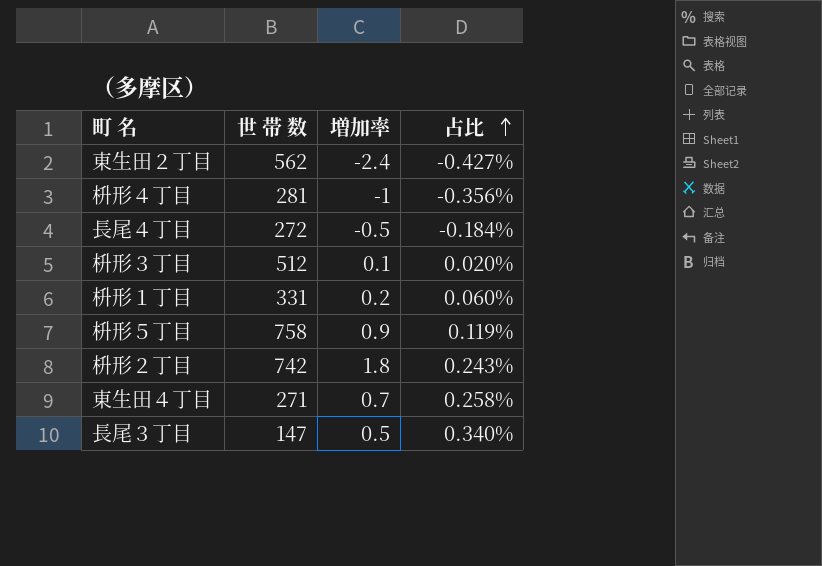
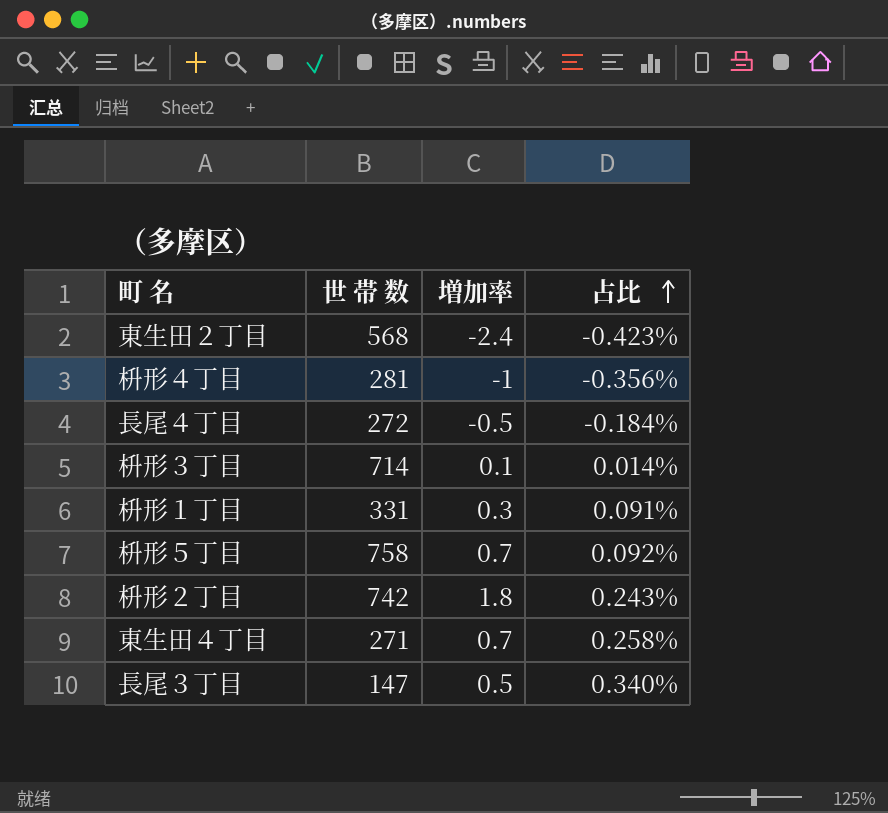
東生田２丁目 | 世 帯 数: 562 -> 568
東生田２丁目 | 占比: -0.427% -> -0.423%
枡形３丁目 | 世 帯 数: 512 -> 714
枡形３丁目 | 占比: 0.020% -> 0.014%
枡形１丁目 | 増加率: 0.2 -> 0.3
枡形１丁目 | 占比: 0.060% -> 0.091%
枡形５丁目 | 増加率: 0.9 -> 0.7
枡形５丁目 | 占比: 0.119% -> 0.092%

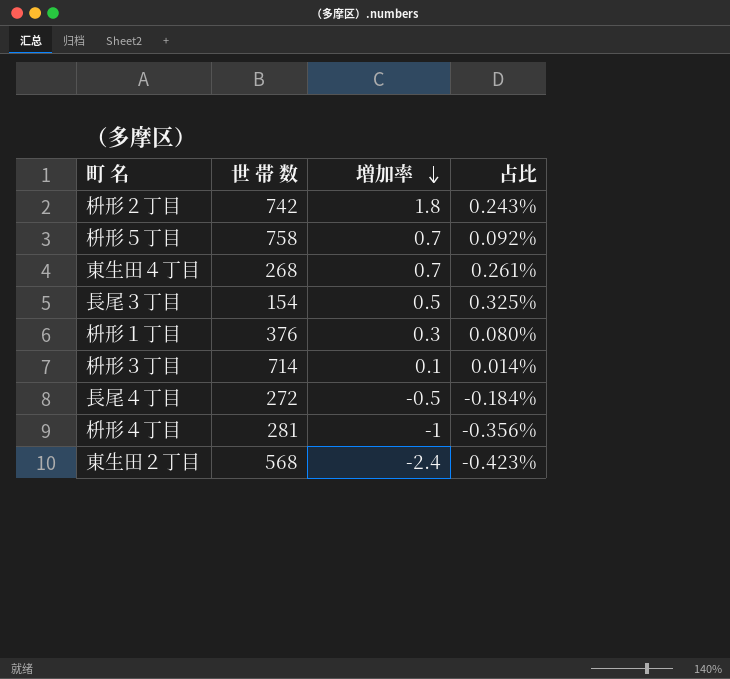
row order: 占比 ascending -> 増加率 descending
東生田４丁目 | 世 帯 数: 271 -> 268
東生田４丁目 | 占比: 0.258% -> 0.261%
長尾３丁目 | 世 帯 数: 147 -> 154
長尾３丁目 | 占比: 0.340% -> 0.325%
枡形１丁目 | 世 帯 数: 331 -> 376
枡形１丁目 | 占比: 0.091% -> 0.080%

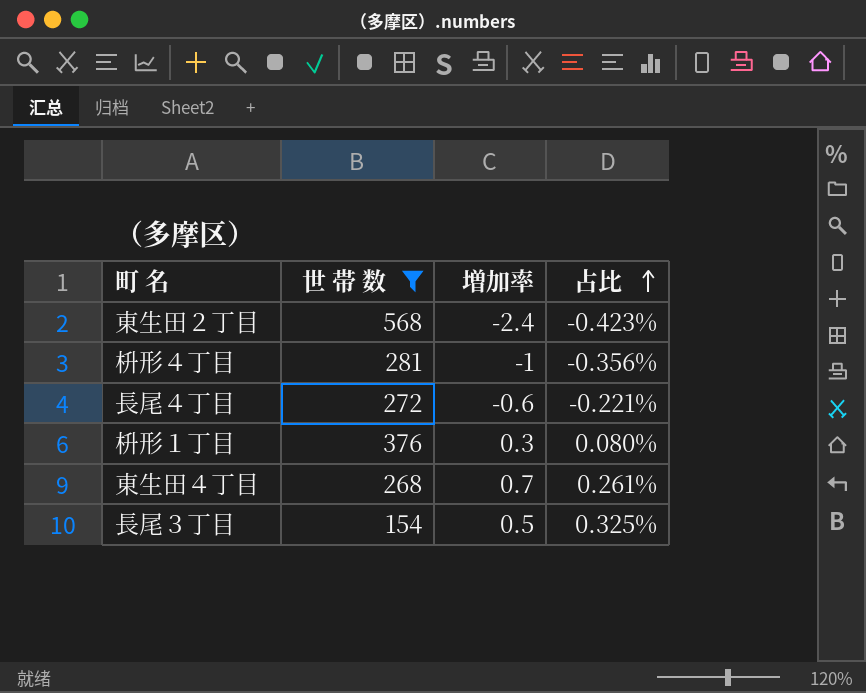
filter: none -> 世 帯 数 <= 568
row order: 増加率 descending -> 占比 ascending
長尾４丁目 | 増加率: -0.5 -> -0.6
長尾４丁目 | 占比: -0.184% -> -0.221%

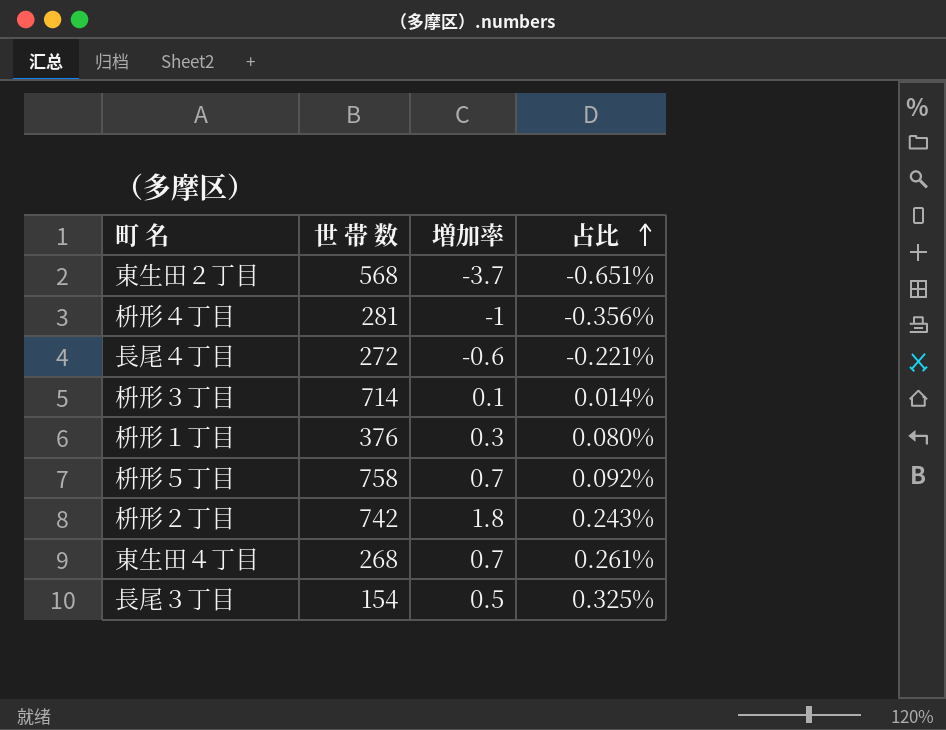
filter: 世 帯 数 <= 568 -> none
東生田２丁目 | 増加率: -2.4 -> -3.7
東生田２丁目 | 占比: -0.423% -> -0.651%

